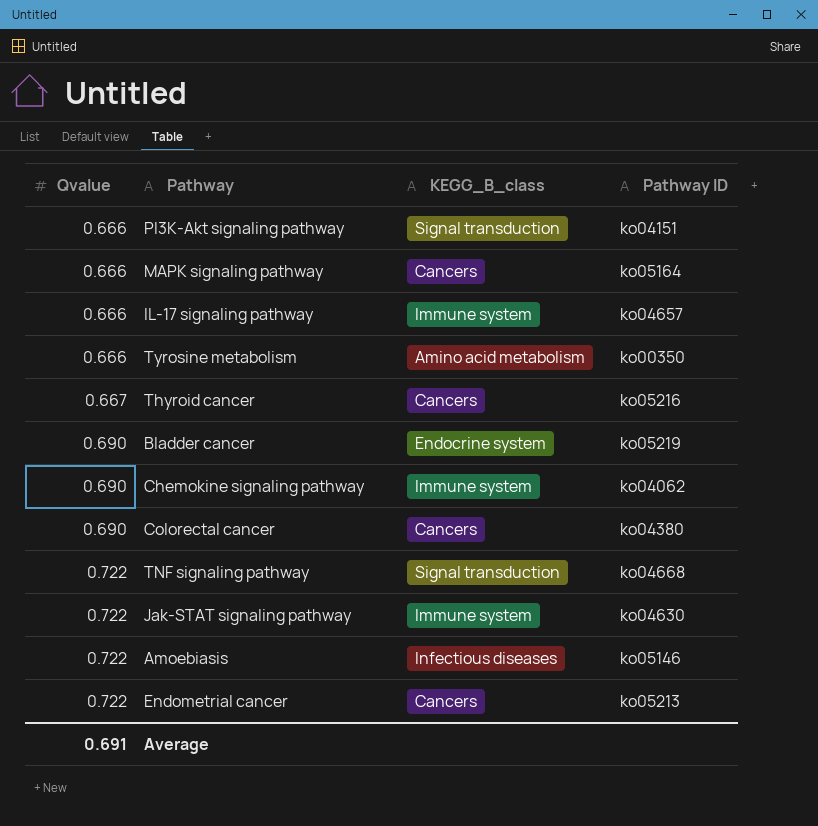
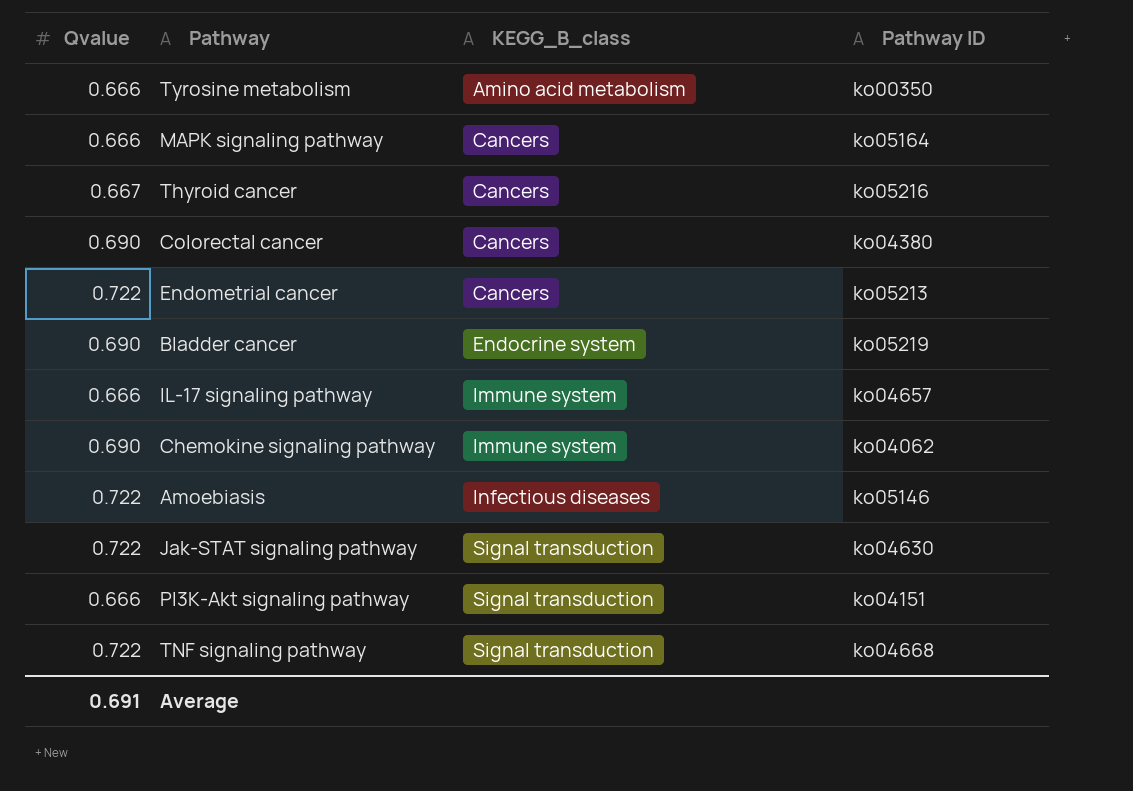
row order: Qvalue ascending -> KEGG_B_class ascending
Jak-STAT signaling pathway | KEGG_B_class: Immune system -> Signal transduction

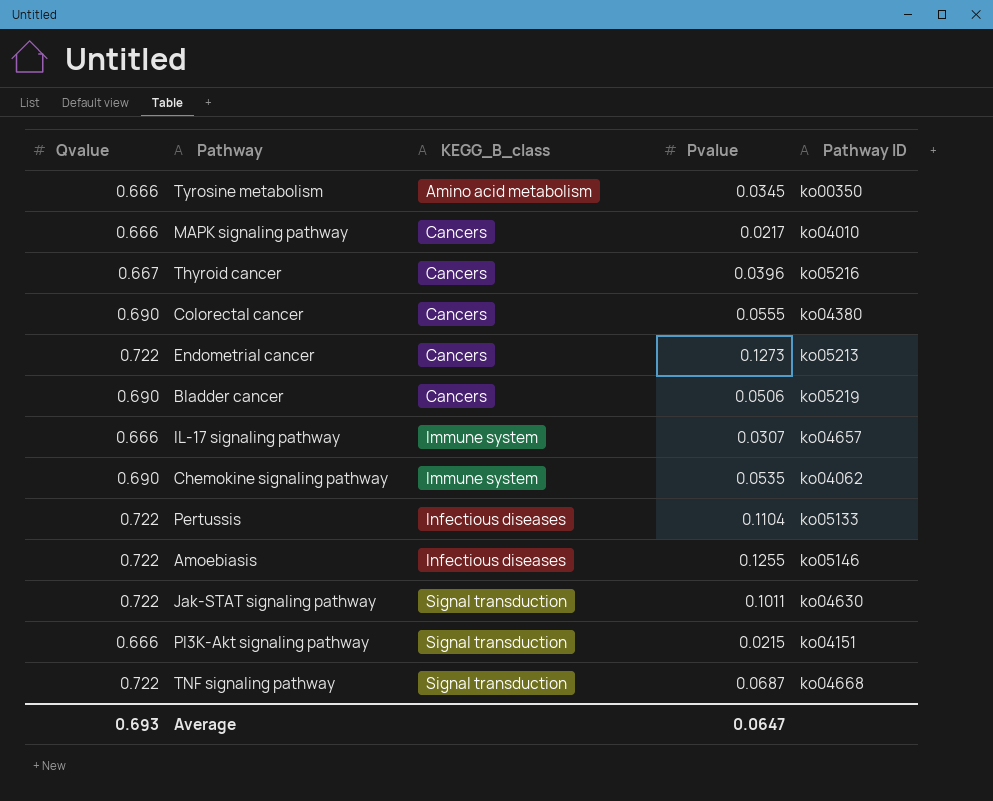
column Pvalue | position: none -> 4
MAPK signaling pathway | Pathway ID: ko05164 -> ko04010
Bladder cancer | KEGG_B_class: Endocrine system -> Cancers
row Pertussis: none -> 0.722 | Infectious diseases | 0.1104 | ko05133
Average | Qvalue: 0.691 -> 0.693

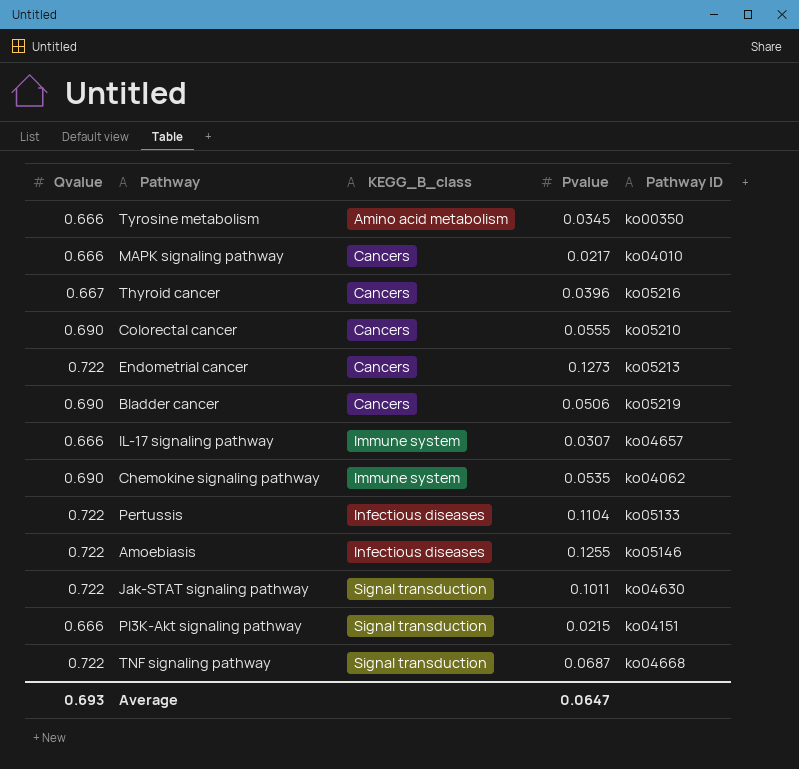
Colorectal cancer | Pathway ID: ko04380 -> ko05210

